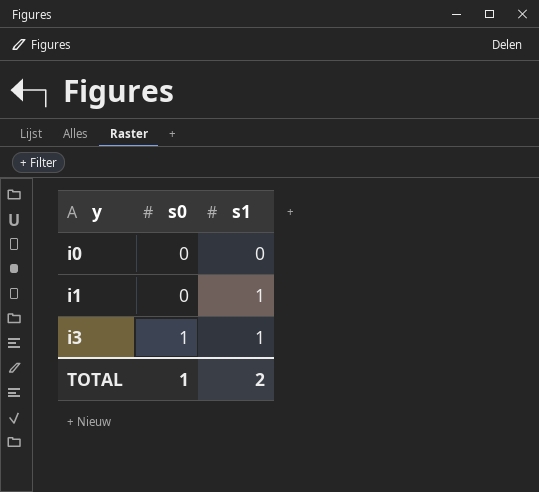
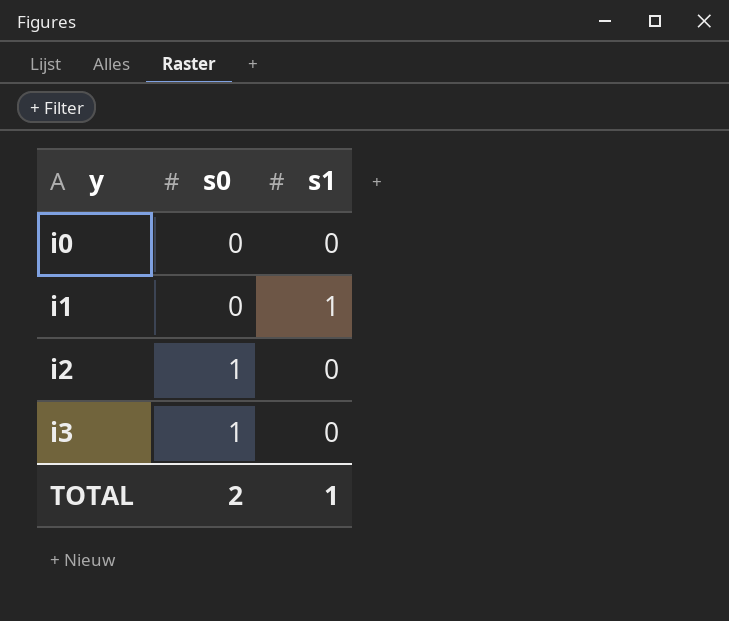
row i2: none -> 1 | 0
i3 | s1: 1 -> 0
TOTAL | s0: 1 -> 2
TOTAL | s1: 2 -> 1

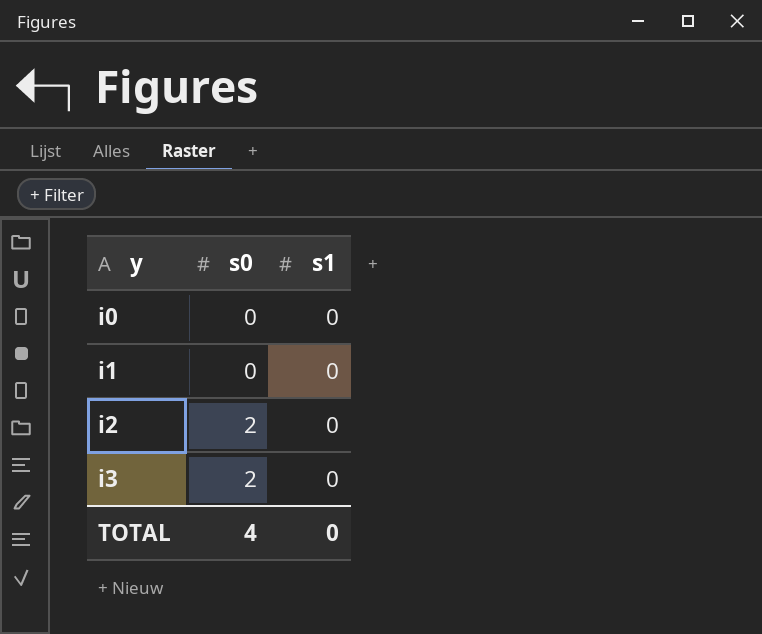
i1 | s1: 1 -> 0
i2 | s0: 1 -> 2
i3 | s0: 1 -> 2
TOTAL | s0: 2 -> 4
TOTAL | s1: 1 -> 0

